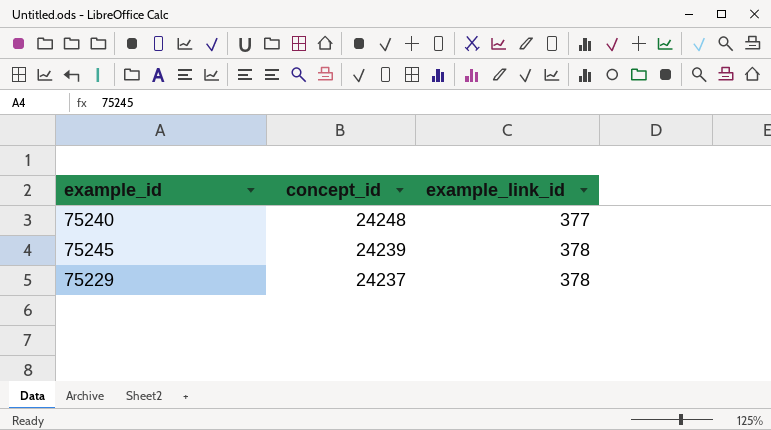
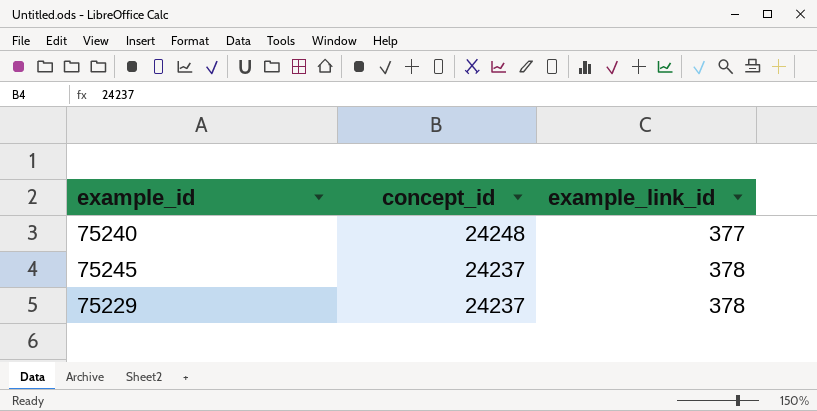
75245 | concept_id: 24239 -> 24237

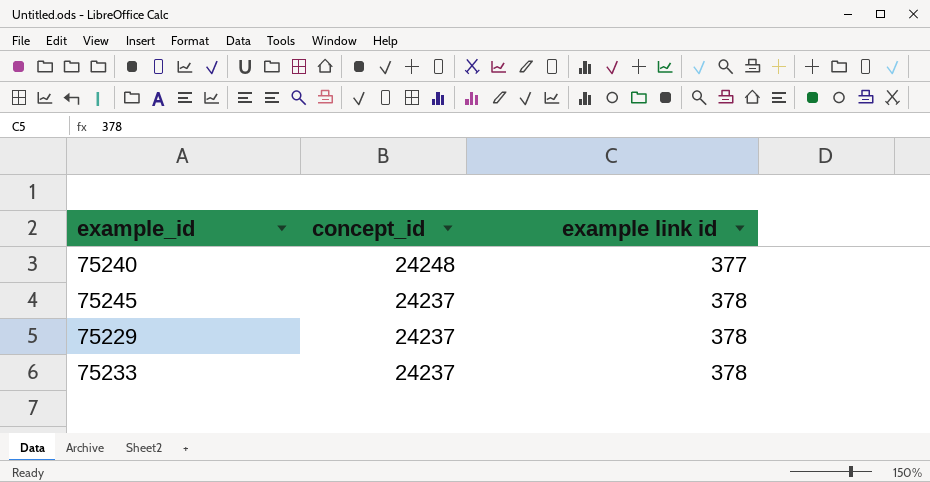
column name: example_link_id -> example link id
row 75233: none -> 24237 | 378

